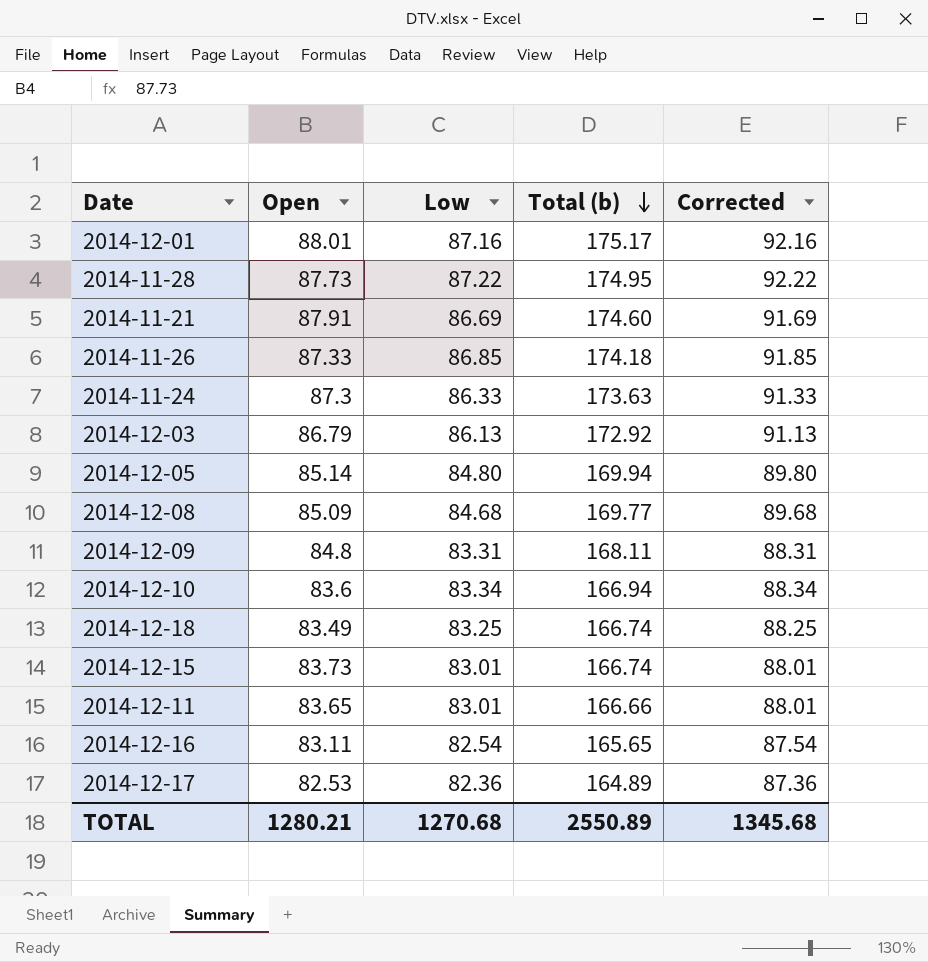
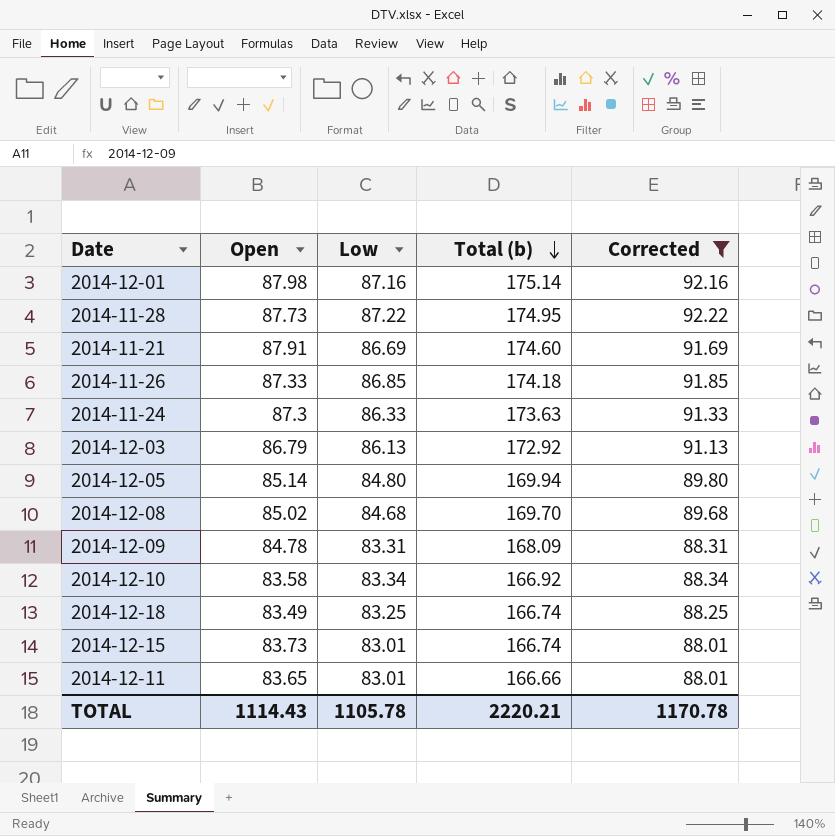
filter: none -> Corrected >= 88.01
2014-12-01 | Open: 88.01 -> 87.98
2014-12-01 | Total (b): 175.17 -> 175.14
2014-12-08 | Open: 85.09 -> 85.02
2014-12-08 | Total (b): 169.77 -> 169.70
2014-12-09 | Open: 84.8 -> 84.78
2014-12-09 | Total (b): 168.11 -> 168.09
2014-12-10 | Open: 83.6 -> 83.58
2014-12-10 | Total (b): 166.94 -> 166.92
TOTAL | Open: 1280.21 -> 1114.43
TOTAL | Low: 1270.68 -> 1105.78
TOTAL | Total (b): 2550.89 -> 2220.21
TOTAL | Corrected: 1345.68 -> 1170.78

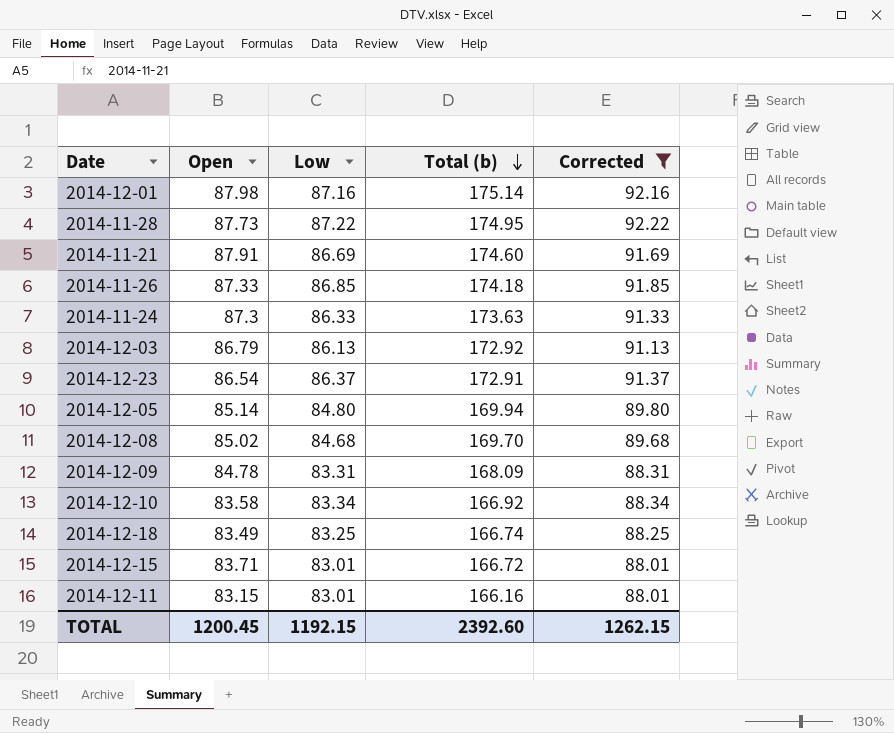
row 2014-12-23: none -> 86.54 | 86.37 | 172.91 | 91.37
2014-12-15 | Open: 83.73 -> 83.71
2014-12-15 | Total (b): 166.74 -> 166.72
2014-12-11 | Open: 83.65 -> 83.15
2014-12-11 | Total (b): 166.66 -> 166.16
TOTAL | Open: 1114.43 -> 1200.45
TOTAL | Low: 1105.78 -> 1192.15
TOTAL | Total (b): 2220.21 -> 2392.60
TOTAL | Corrected: 1170.78 -> 1262.15

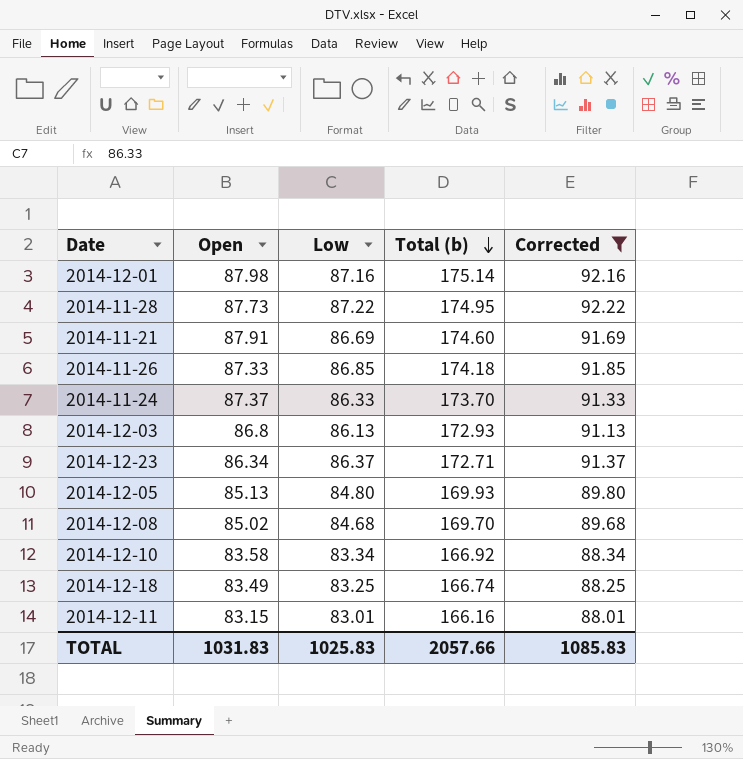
row 2014-12-09: 84.78 | 83.31 | 168.09 | 88.31 -> none
row 2014-12-15: 83.71 | 83.01 | 166.72 | 88.01 -> none
2014-11-24 | Open: 87.3 -> 87.37
2014-11-24 | Total (b): 173.63 -> 173.70
2014-12-03 | Open: 86.79 -> 86.8
2014-12-03 | Total (b): 172.92 -> 172.93
2014-12-23 | Open: 86.54 -> 86.34
2014-12-23 | Total (b): 172.91 -> 172.71
2014-12-05 | Open: 85.14 -> 85.13
2014-12-05 | Total (b): 169.94 -> 169.93
TOTAL | Open: 1200.45 -> 1031.83
TOTAL | Low: 1192.15 -> 1025.83
TOTAL | Total (b): 2392.60 -> 2057.66
TOTAL | Corrected: 1262.15 -> 1085.83

